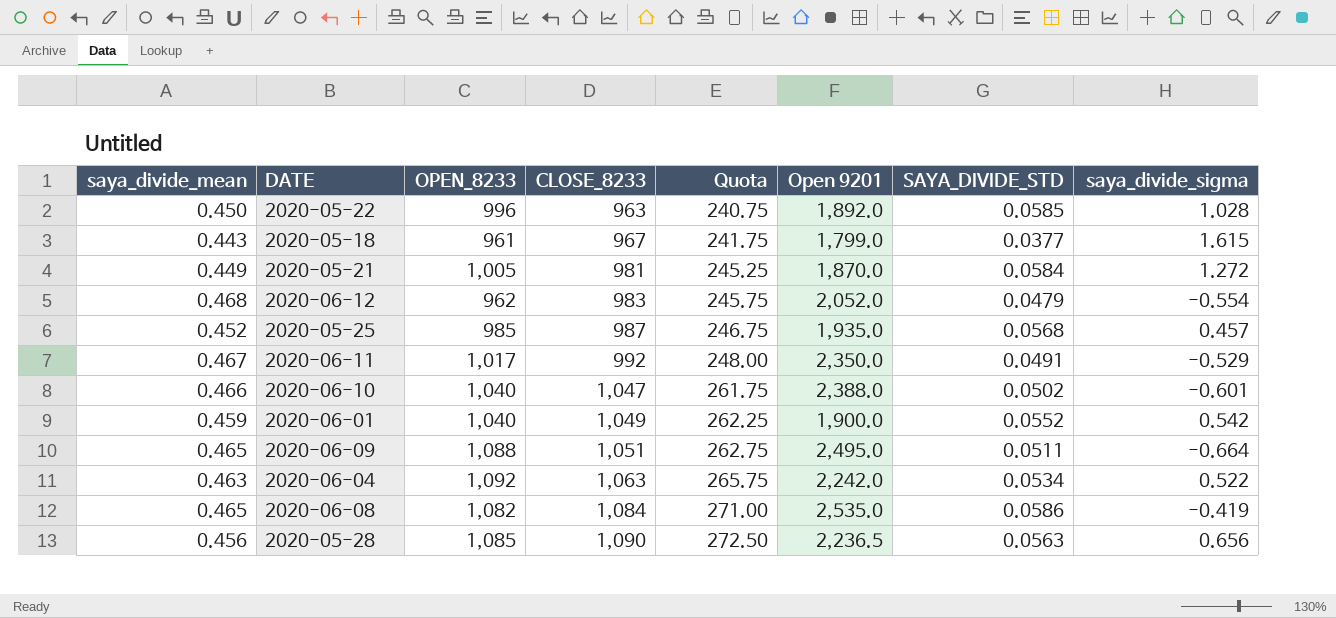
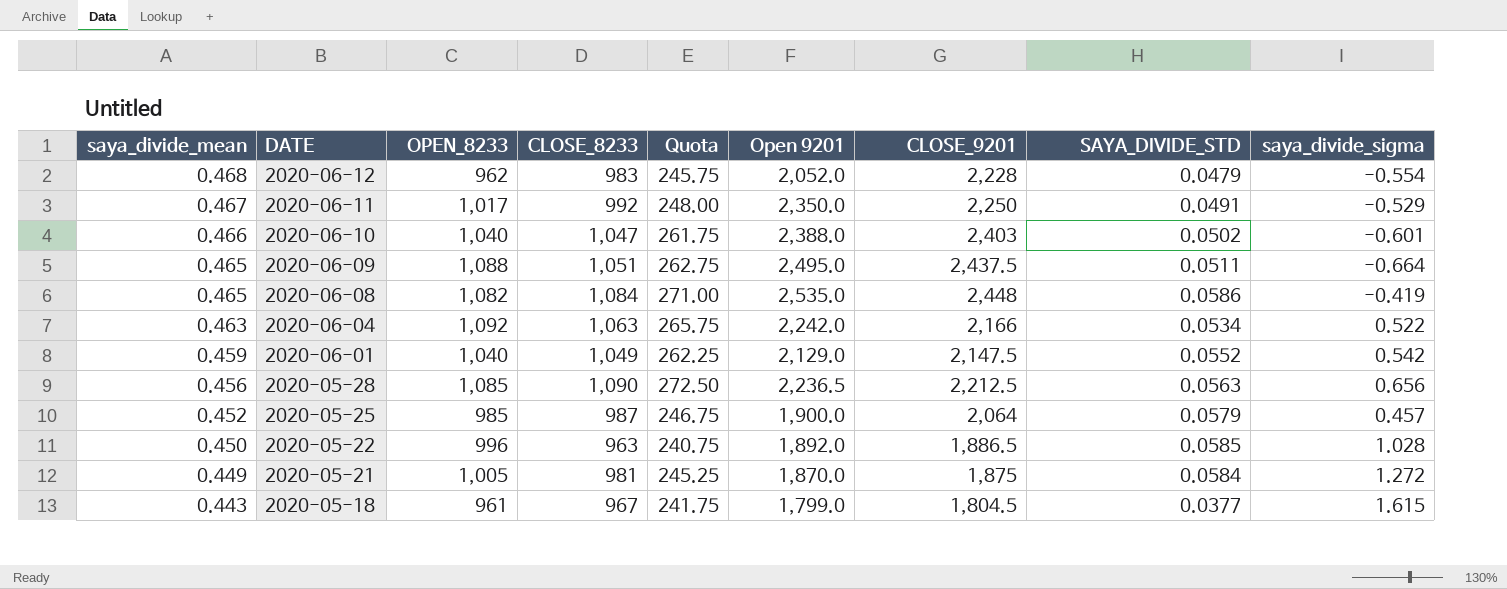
row order: CLOSE_8233 ascending -> saya_divide_mean descending
column CLOSE_9201 | position: none -> 7
2020-06-01 | Open 9201: 1,900.0 -> 2,129.0
2020-05-25 | Open 9201: 1,935.0 -> 1,900.0
2020-05-25 | SAYA_DIVIDE_STD: 0.0568 -> 0.0579

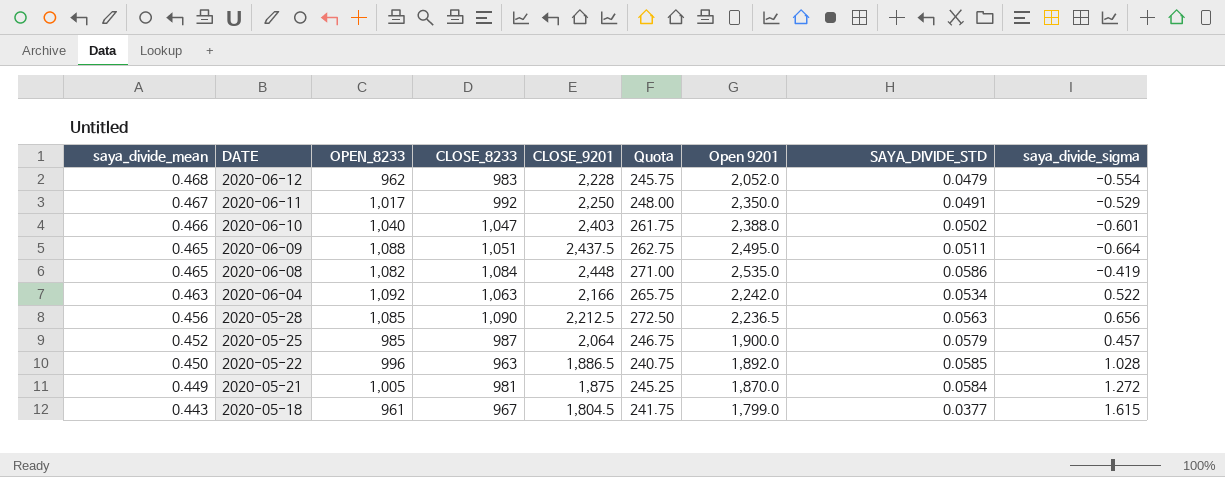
column CLOSE_9201 | position: 7 -> 5
row 2020-06-01: 0.459 | 1,040 | 1,049 | 262.25 | 2,129.0 | 2,147.5 | 0.0552 | 0.542 -> none

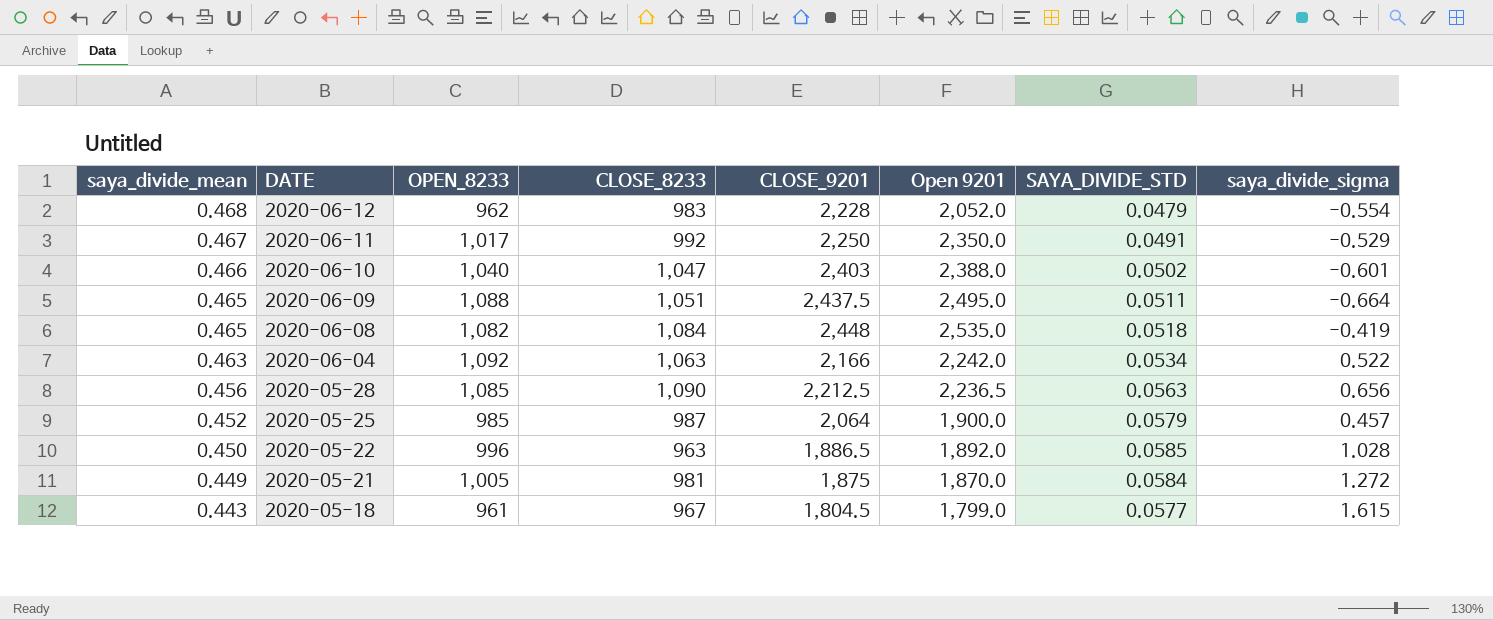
column Quota | formula: [CLOSE_8233] * 0.25 -> none
2020-06-08 | SAYA_DIVIDE_STD: 0.0586 -> 0.0518
2020-05-18 | SAYA_DIVIDE_STD: 0.0377 -> 0.0577

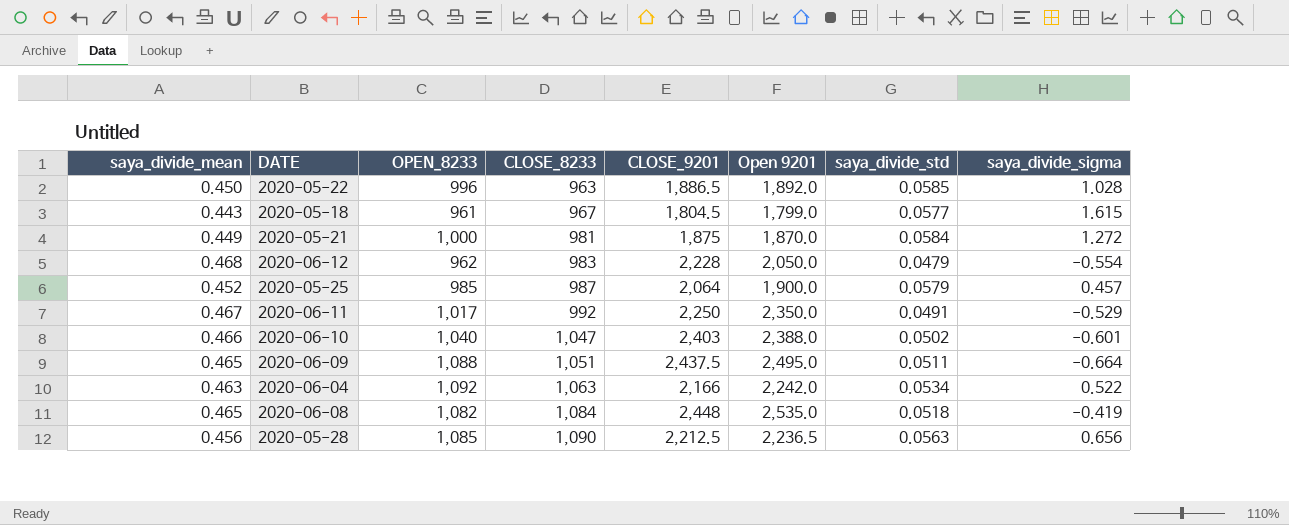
row order: saya_divide_mean descending -> CLOSE_8233 ascending
column name: SAYA_DIVIDE_STD -> saya_divide_std
2020-05-21 | OPEN_8233: 1,005 -> 1,000
2020-06-12 | Open 9201: 2,052.0 -> 2,050.0

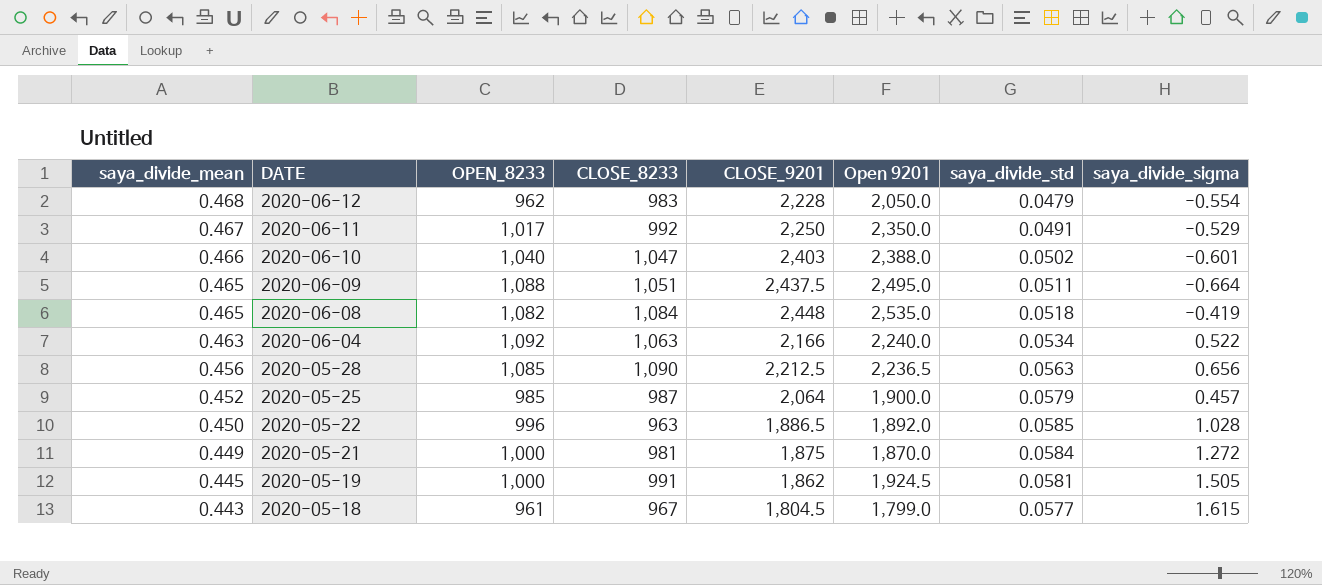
row order: CLOSE_8233 ascending -> saya_divide_mean descending
2020-06-04 | Open 9201: 2,242.0 -> 2,240.0
row 2020-05-19: none -> 0.445 | 1,000 | 991 | 1,862 | 1,924.5 | 0.0581 | 1.505

